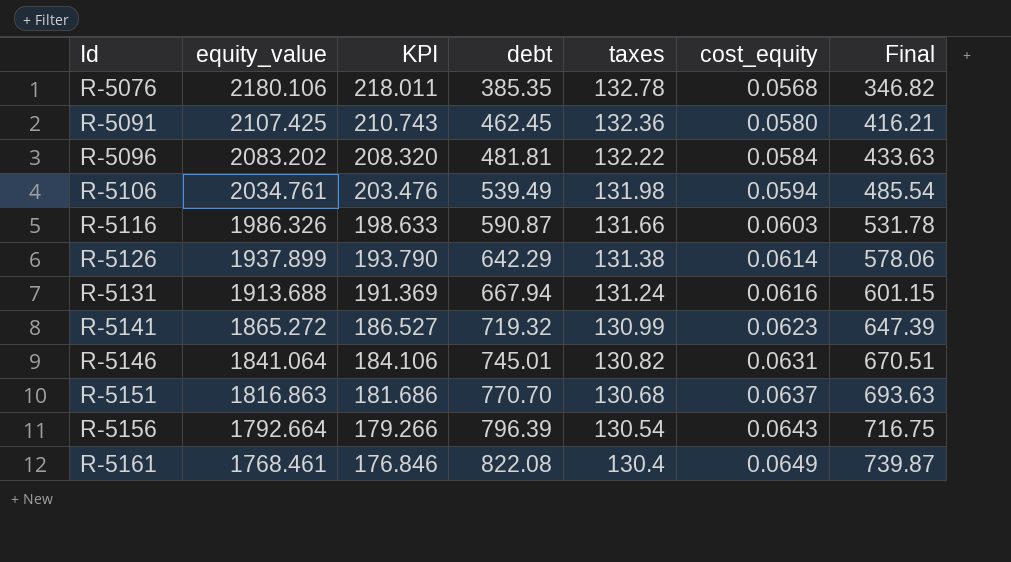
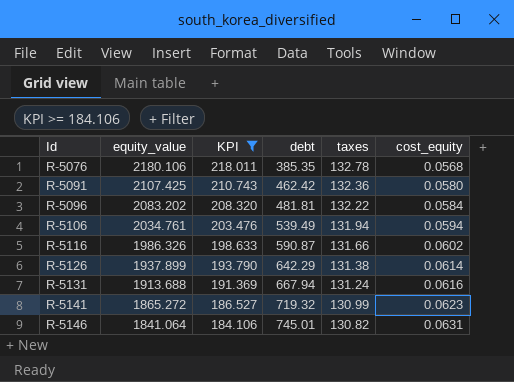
filter: none -> KPI >= 184.106
column Final | formula: [debt] * 0.9 -> none
R-5091 | debt: 462.45 -> 462.42
R-5106 | taxes: 131.98 -> 131.94
R-5116 | cost_equity: 0.0603 -> 0.0602

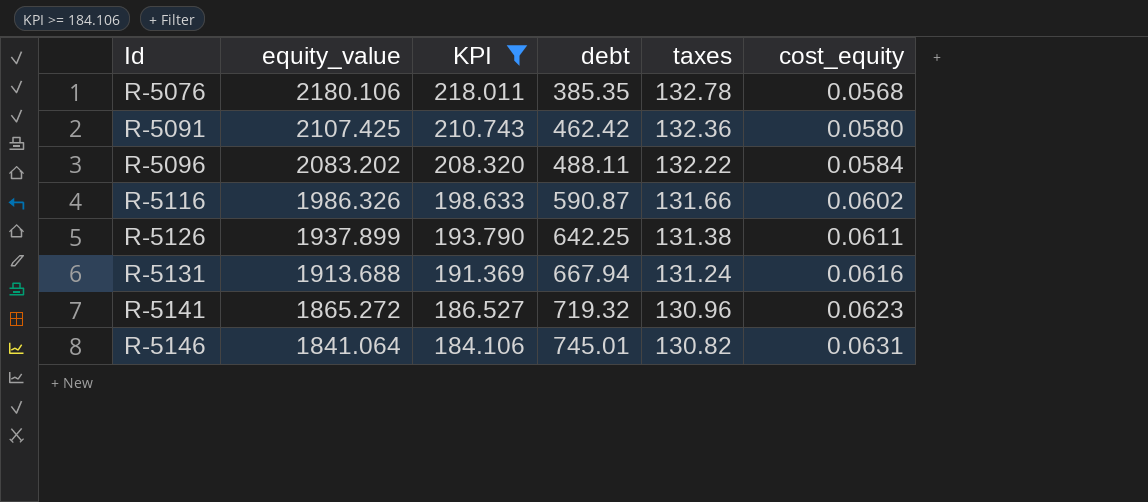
row R-5106: 2034.761 | 203.476 | 539.49 | 131.94 | 0.0594 -> none
R-5096 | debt: 481.81 -> 488.11
R-5126 | debt: 642.29 -> 642.25
R-5126 | cost_equity: 0.0614 -> 0.0611
R-5141 | taxes: 130.99 -> 130.96

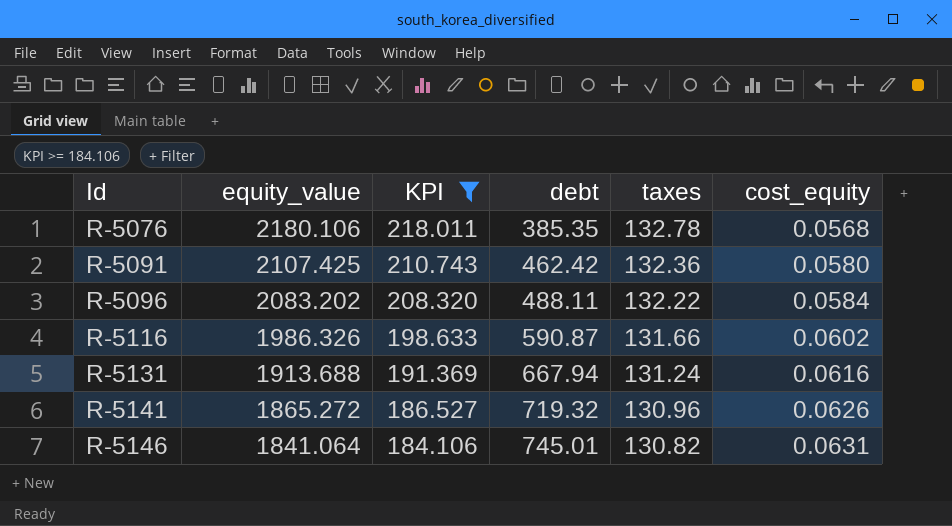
row R-5126: 1937.899 | 193.790 | 642.25 | 131.38 | 0.0611 -> none
R-5141 | cost_equity: 0.0623 -> 0.0626

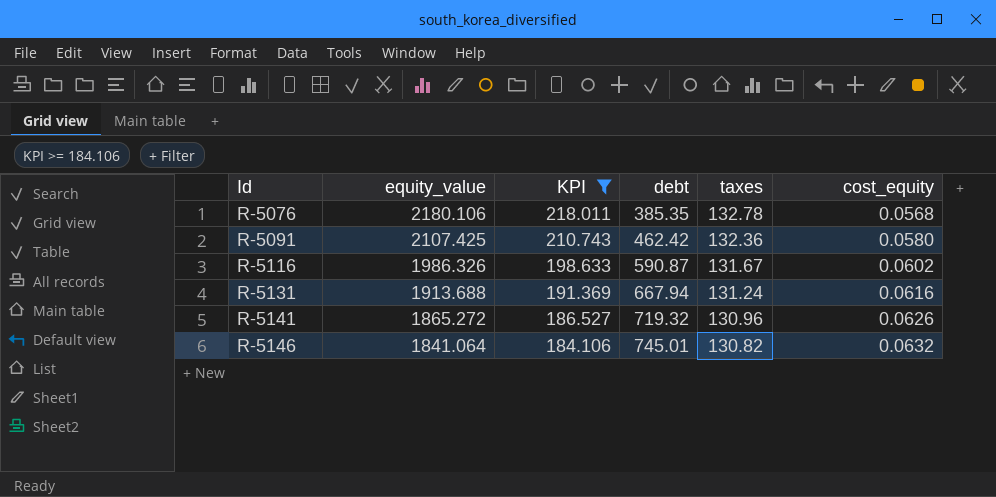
row R-5096: 2083.202 | 208.320 | 488.11 | 132.22 | 0.0584 -> none
R-5116 | taxes: 131.66 -> 131.67
R-5146 | cost_equity: 0.0631 -> 0.0632

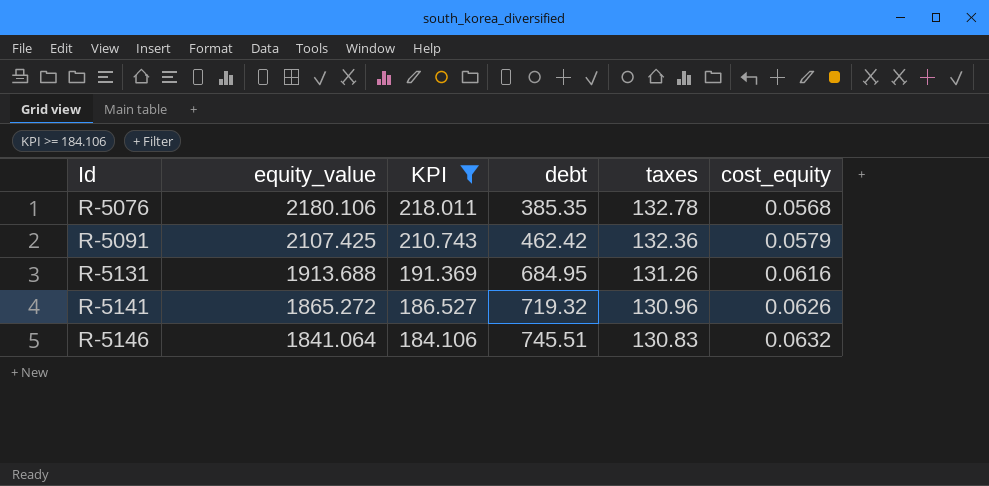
row R-5116: 1986.326 | 198.633 | 590.87 | 131.67 | 0.0602 -> none
R-5091 | cost_equity: 0.0580 -> 0.0579
R-5131 | debt: 667.94 -> 684.95
R-5131 | taxes: 131.24 -> 131.26
R-5146 | debt: 745.01 -> 745.51
R-5146 | taxes: 130.82 -> 130.83

